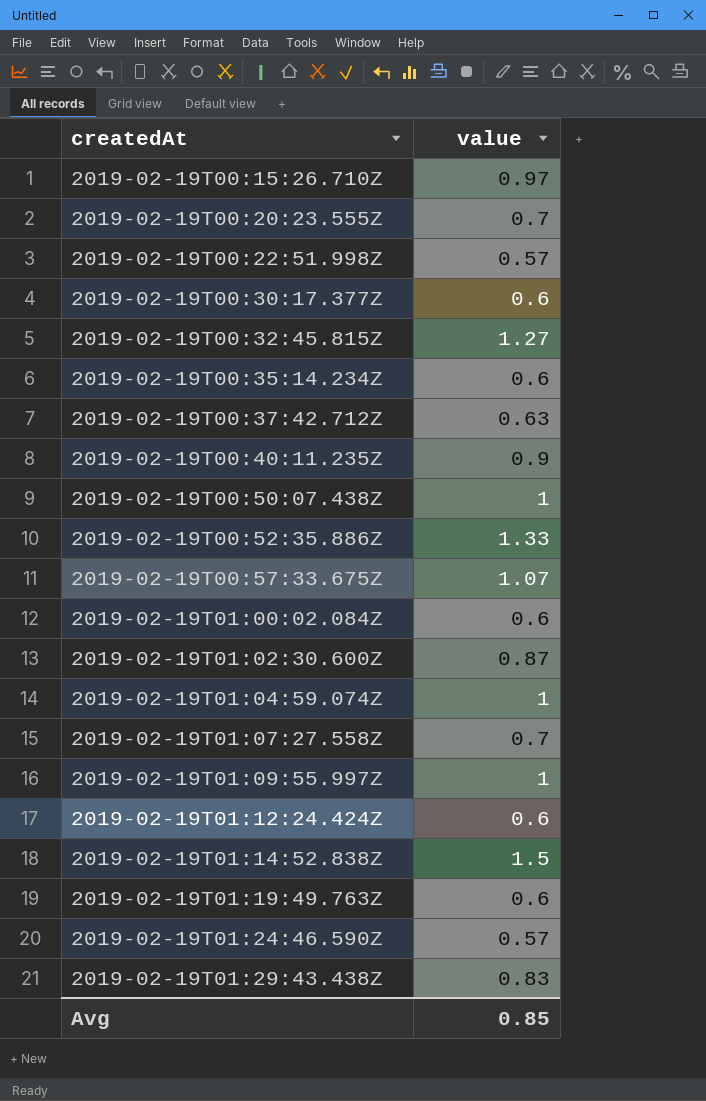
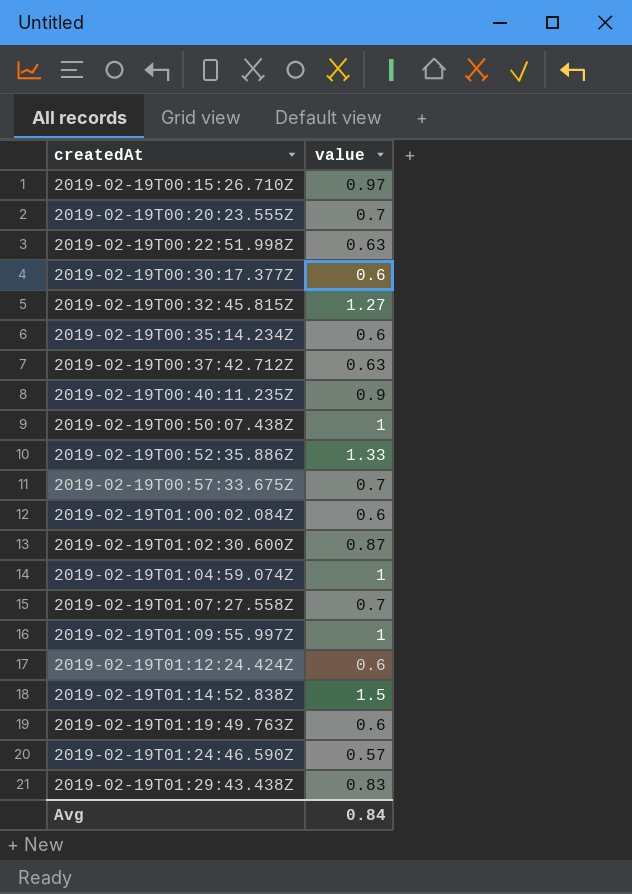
2019-02-19T00:22:51.998Z | value: 0.57 -> 0.63
2019-02-19T00:57:33.675Z | value: 1.07 -> 0.7
Avg | value: 0.85 -> 0.84

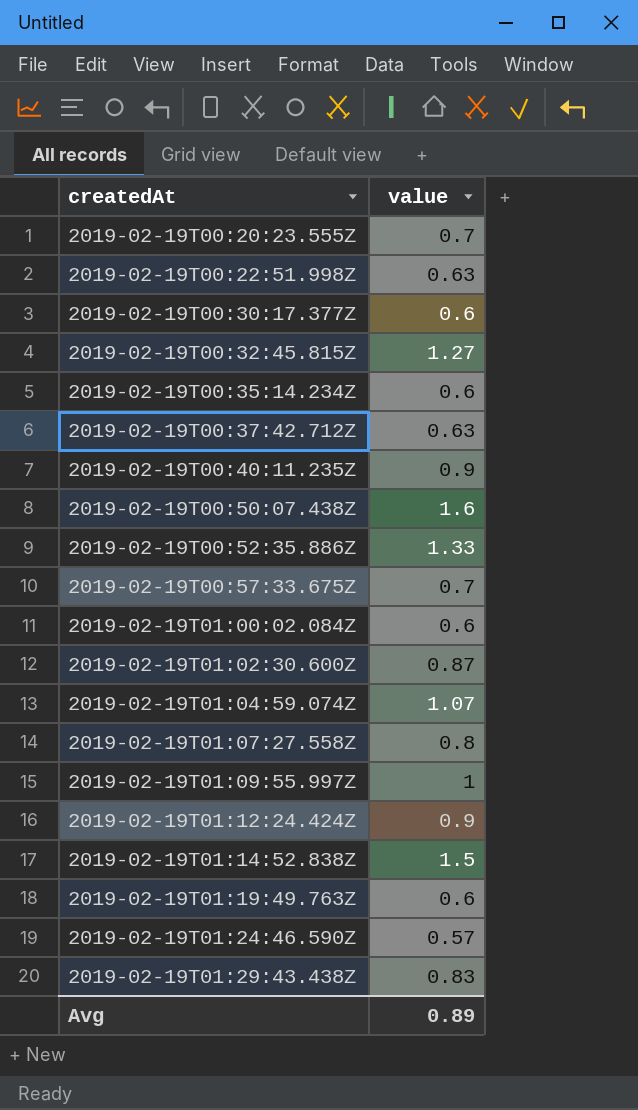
row 2019-02-19T00:15:26.710Z: 0.97 -> none
2019-02-19T00:50:07.438Z | value: 1 -> 1.6
2019-02-19T01:04:59.074Z | value: 1 -> 1.07
2019-02-19T01:07:27.558Z | value: 0.7 -> 0.8
2019-02-19T01:12:24.424Z | value: 0.6 -> 0.9
Avg | value: 0.84 -> 0.89

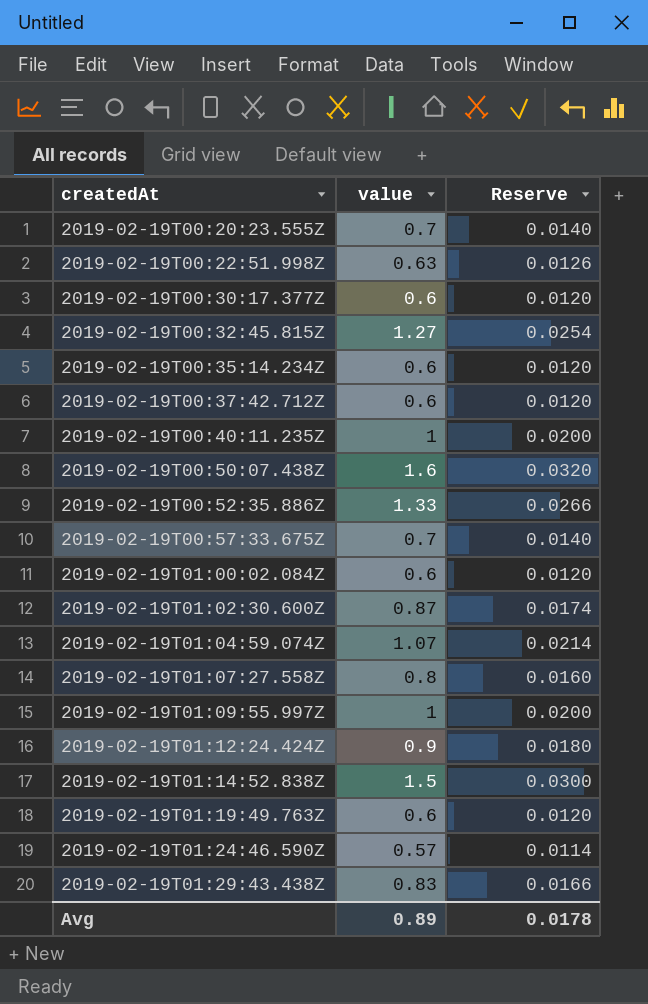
column Reserve | formula: none -> [value] * 0.02
2019-02-19T00:37:42.712Z | value: 0.63 -> 0.6
2019-02-19T00:40:11.235Z | value: 0.9 -> 1

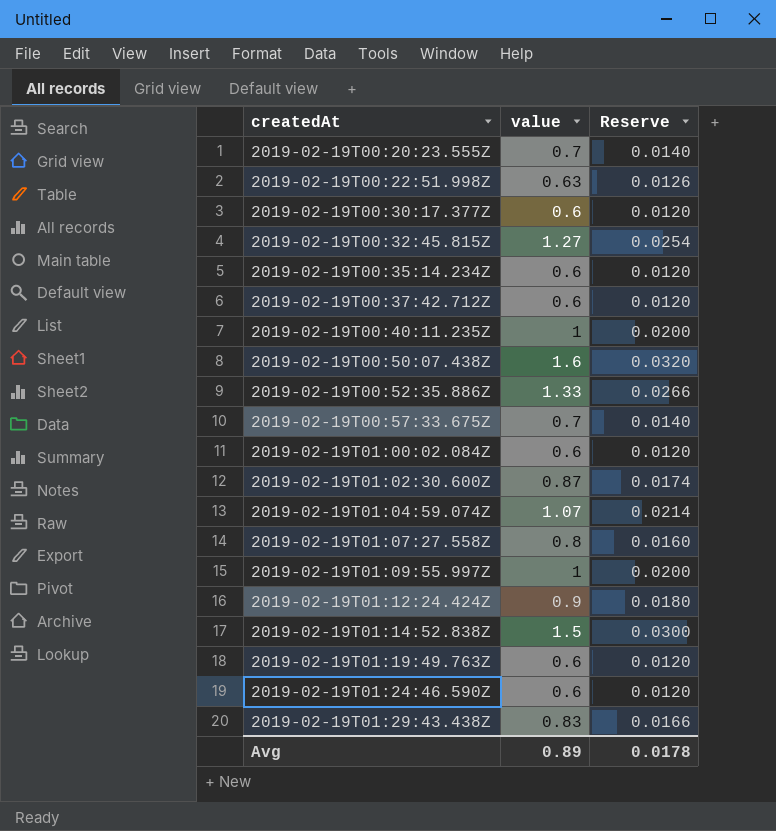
2019-02-19T01:24:46.590Z | value: 0.57 -> 0.6
2019-02-19T01:24:46.590Z | Reserve: 0.0114 -> 0.0120

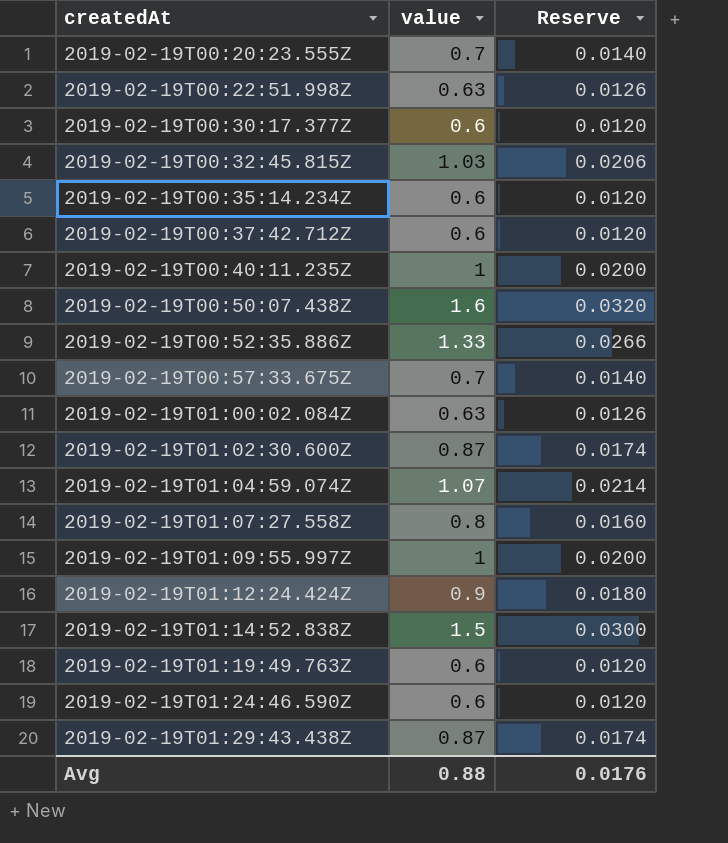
2019-02-19T00:32:45.815Z | value: 1.27 -> 1.03
2019-02-19T00:32:45.815Z | Reserve: 0.0254 -> 0.0206
2019-02-19T01:00:02.084Z | value: 0.6 -> 0.63
2019-02-19T01:00:02.084Z | Reserve: 0.0120 -> 0.0126
2019-02-19T01:29:43.438Z | value: 0.83 -> 0.87
2019-02-19T01:29:43.438Z | Reserve: 0.0166 -> 0.0174
Avg | value: 0.89 -> 0.88
Avg | Reserve: 0.0178 -> 0.0176

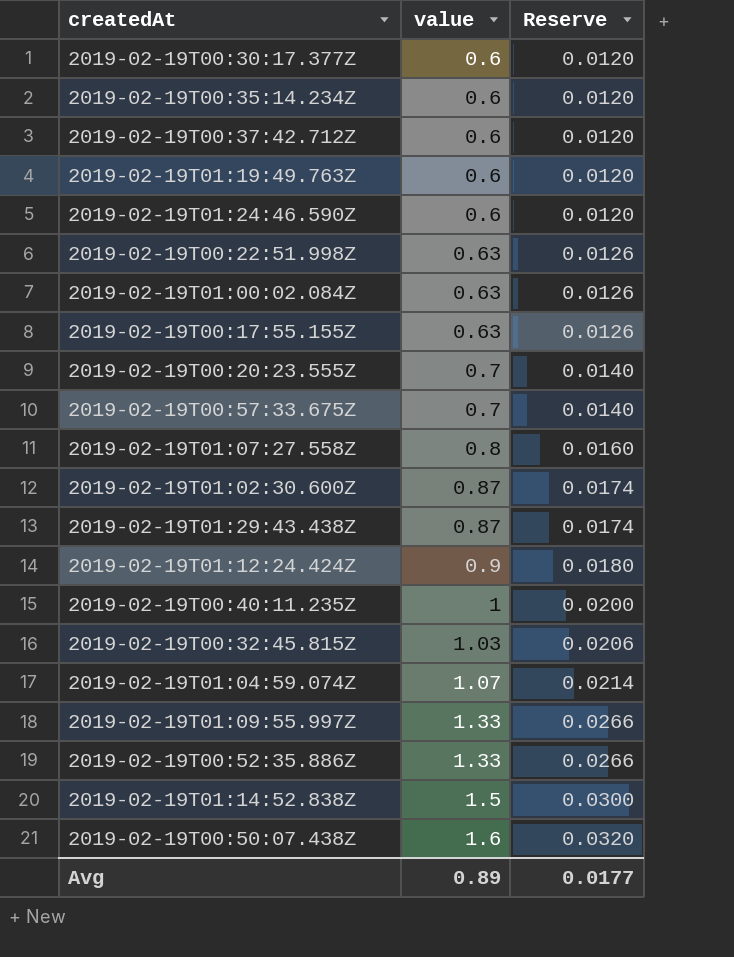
row order: createdAt ascending -> value ascending
row 2019-02-19T00:17:55.155Z: none -> 0.63 | 0.0126
2019-02-19T01:09:55.997Z | value: 1 -> 1.33
2019-02-19T01:09:55.997Z | Reserve: 0.0200 -> 0.0266
Avg | value: 0.88 -> 0.89
Avg | Reserve: 0.0176 -> 0.0177

